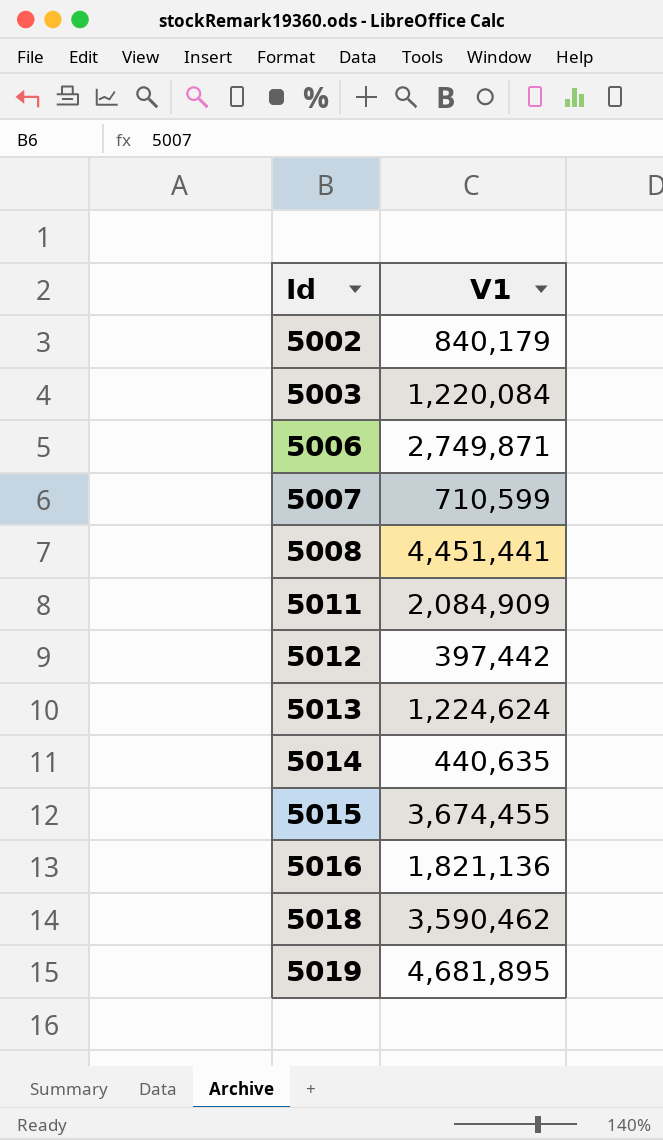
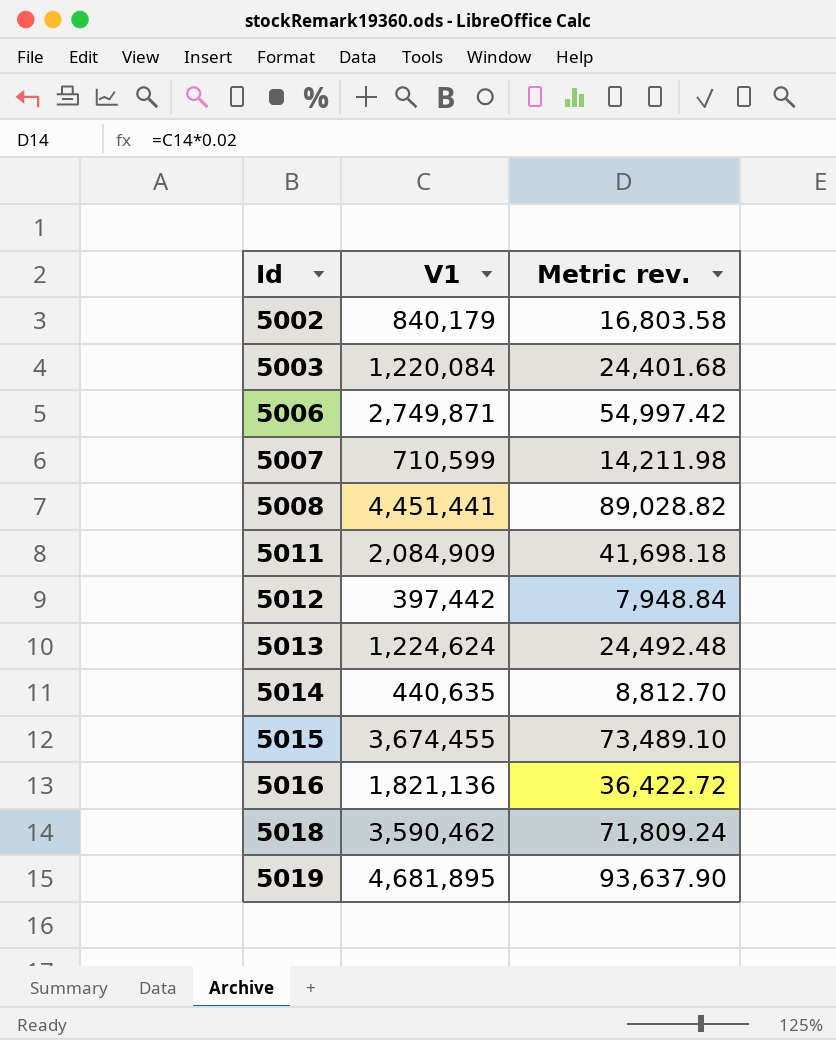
column Metric rev. | formula: none -> [V1] * 0.02

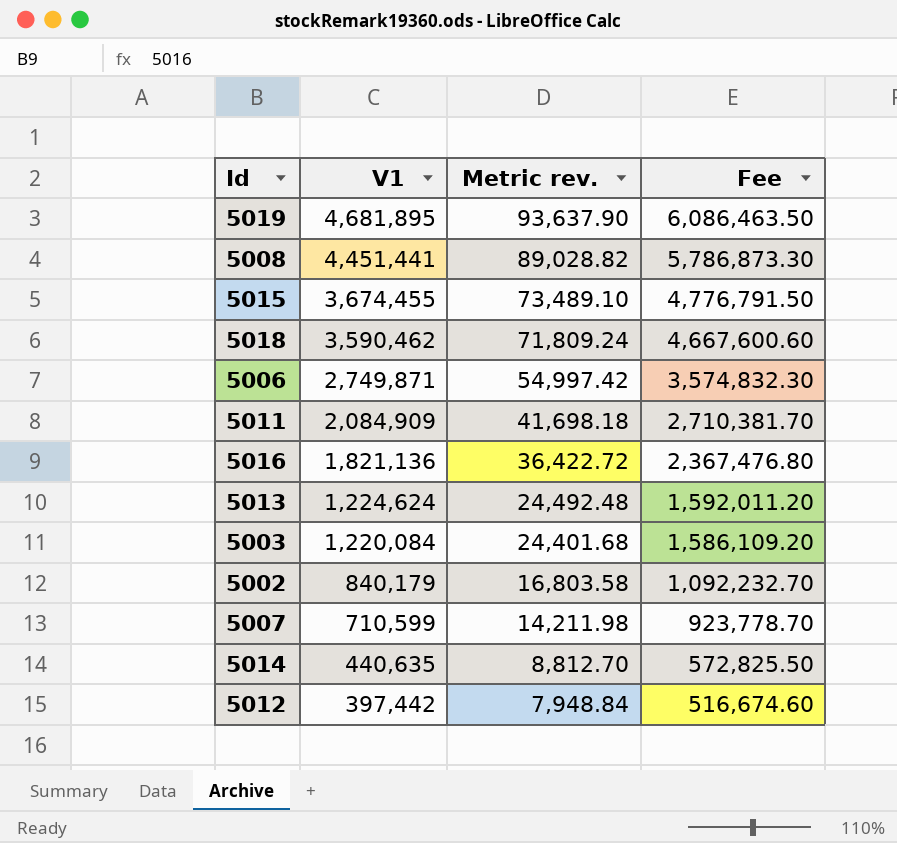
row order: Id ascending -> V1 descending
column Fee | formula: none -> [V1] * 1.3

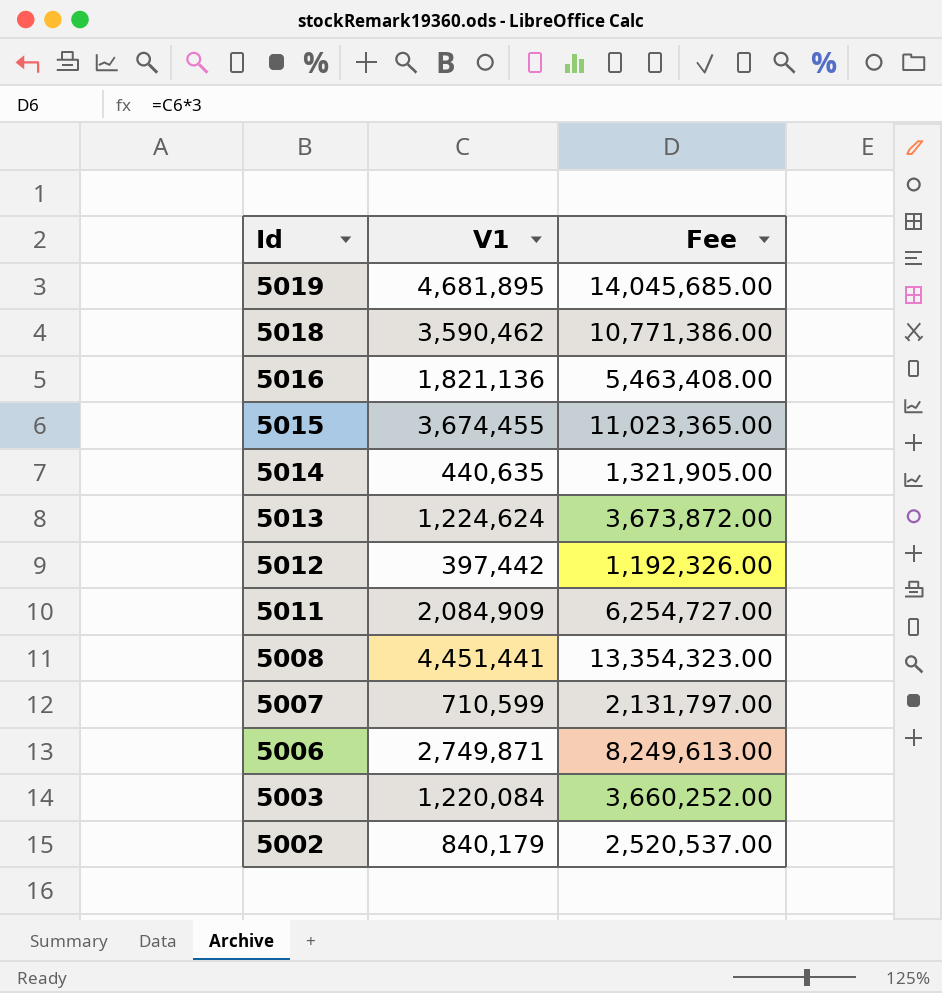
row order: V1 descending -> Id descending
column Metric rev. | formula: [V1] * 0.02 -> none
column Fee | formula: [V1] * 1.3 -> [V1] * 3

